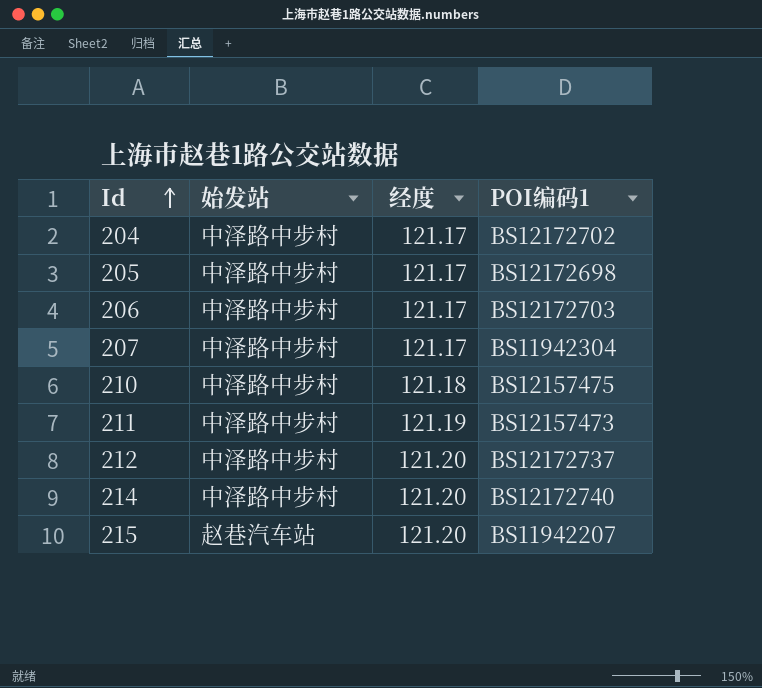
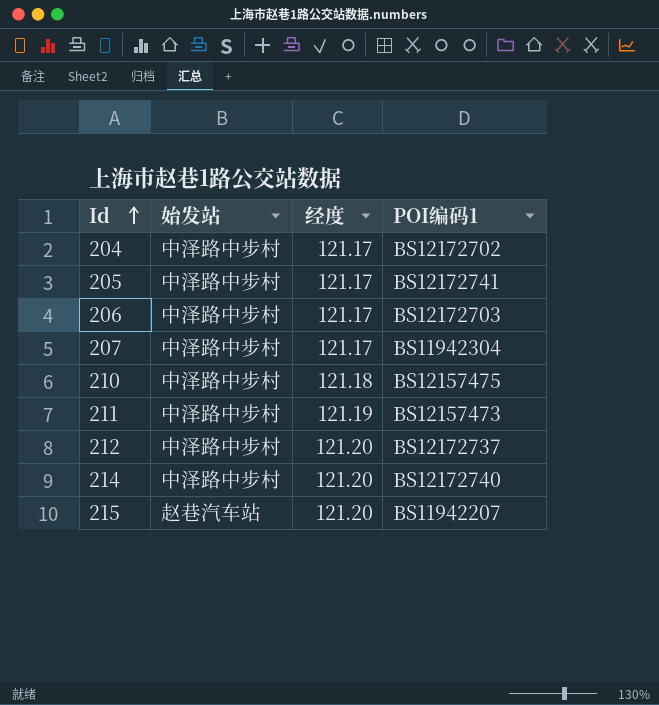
205 | POI编码1: BS12172698 -> BS12172741

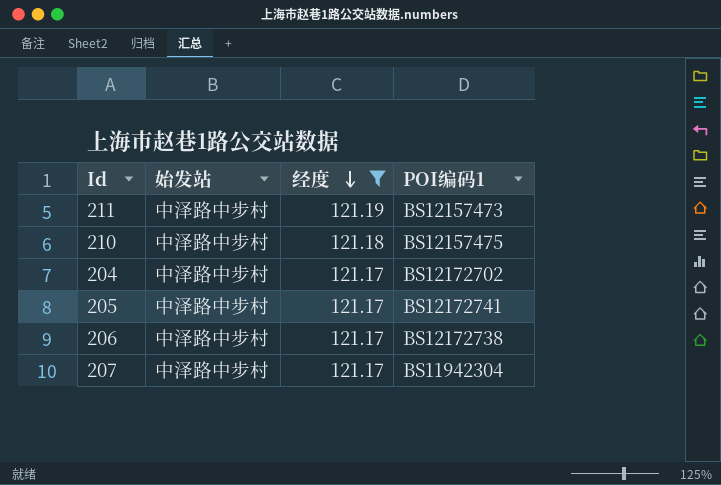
filter: none -> 经度 != 121.20
row order: Id ascending -> 经度 descending
206 | POI编码1: BS12172703 -> BS12172738

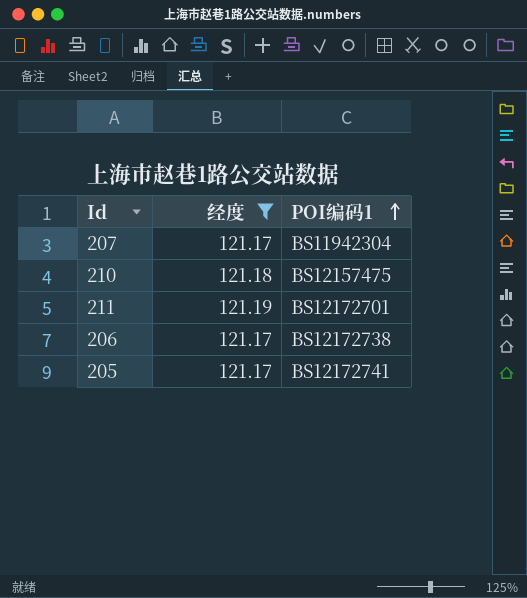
row order: 经度 descending -> POI编码1 ascending
column 始发站 | position: 2 -> none
row 204: 中泽路中步村 | 121.17 | BS12172702 -> none
211 | POI编码1: BS12157473 -> BS12172701

